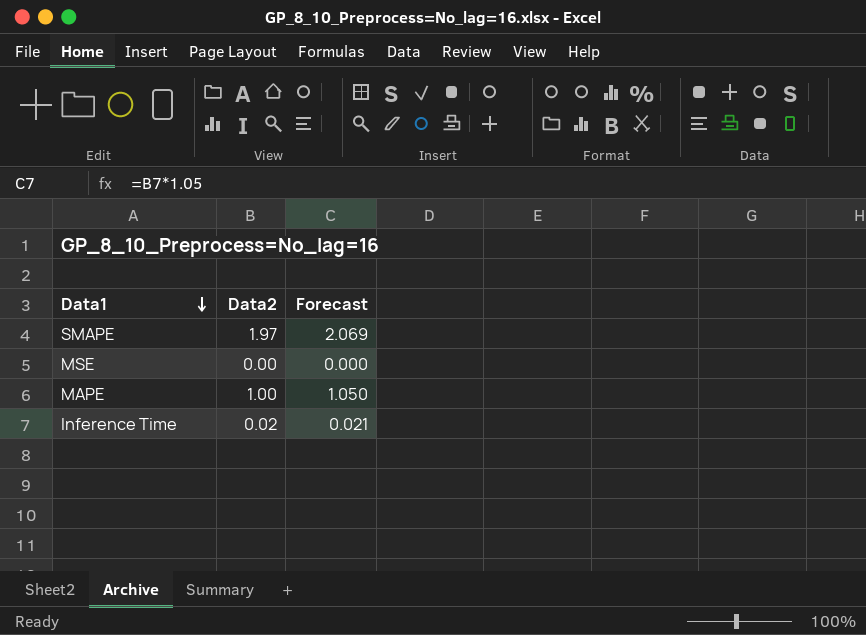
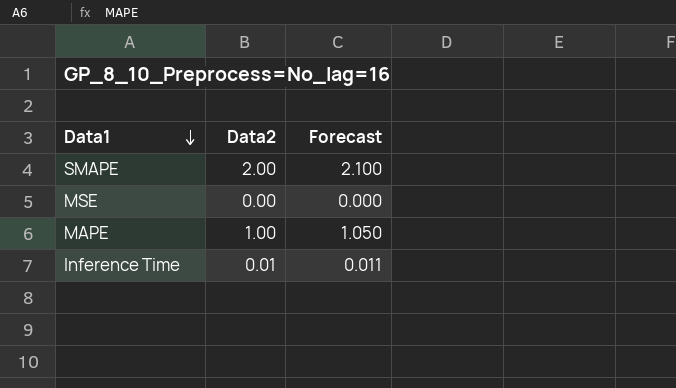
SMAPE | Data2: 1.97 -> 2.00
SMAPE | Forecast: 2.069 -> 2.100
Inference Time | Data2: 0.02 -> 0.01
Inference Time | Forecast: 0.021 -> 0.011

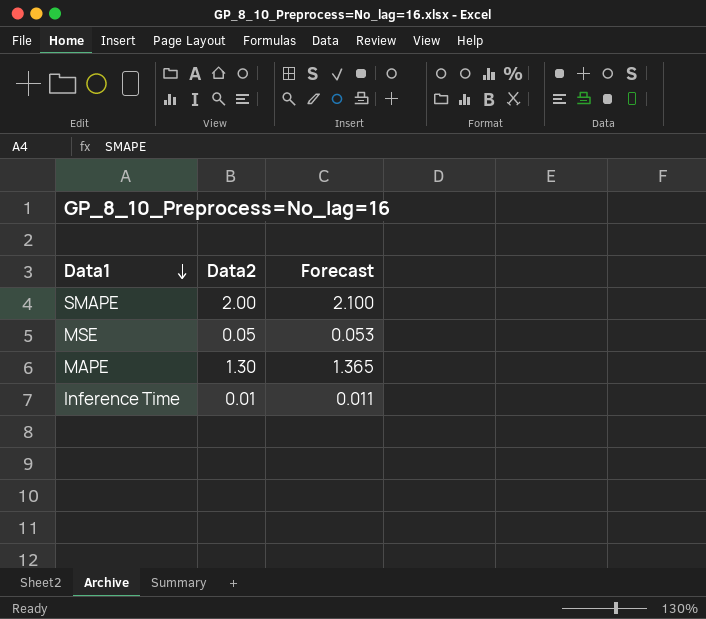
MSE | Data2: 0.00 -> 0.05
MSE | Forecast: 0.000 -> 0.053
MAPE | Data2: 1.00 -> 1.30
MAPE | Forecast: 1.050 -> 1.365

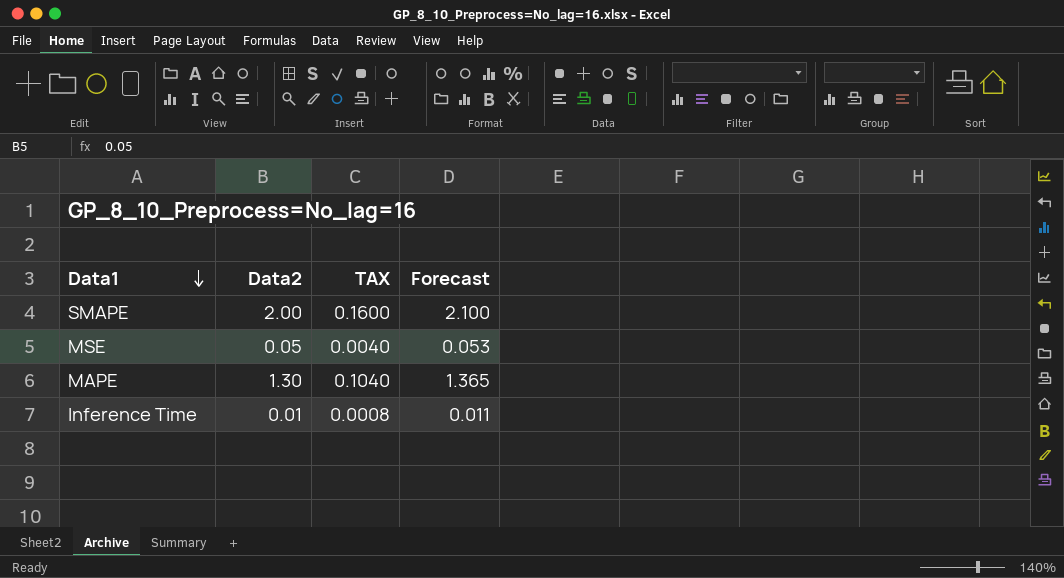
column TAX | formula: none -> [Data2] * 0.08

